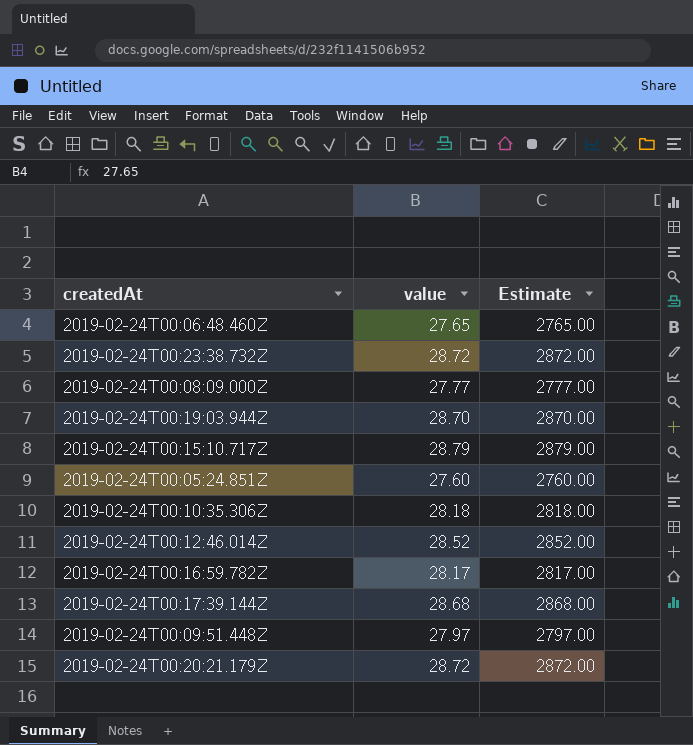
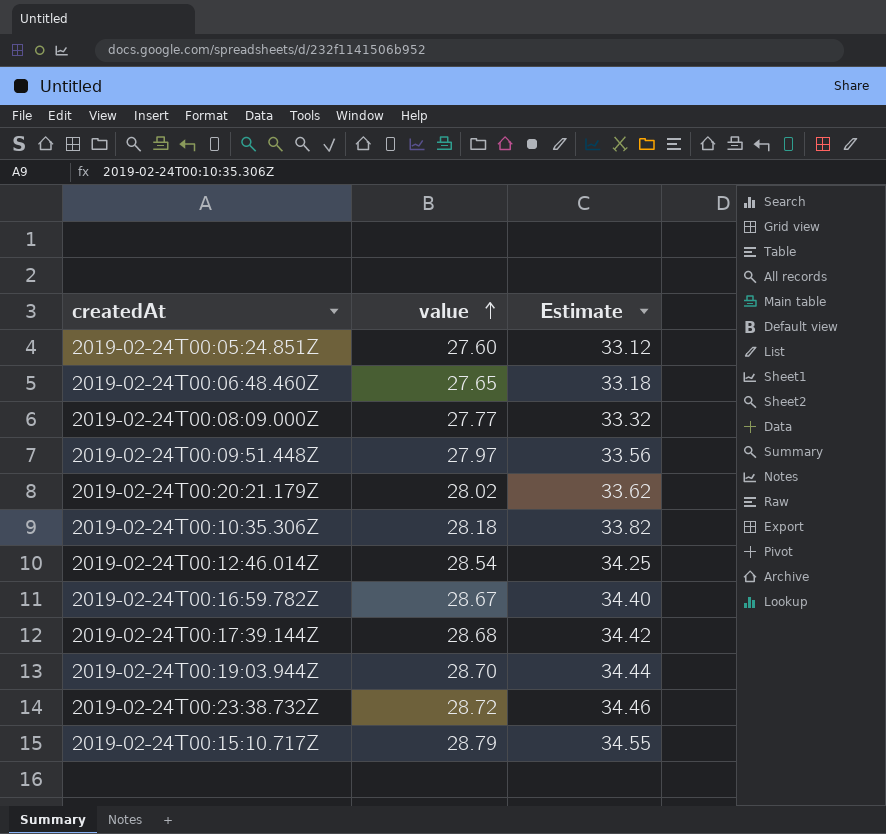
row order: none -> value ascending
column Estimate | formula: [value] * 100 -> [value] * 1.2
2019-02-24T00:20:21.179Z | value: 28.72 -> 28.02
2019-02-24T00:12:46.014Z | value: 28.52 -> 28.54
2019-02-24T00:16:59.782Z | value: 28.17 -> 28.67

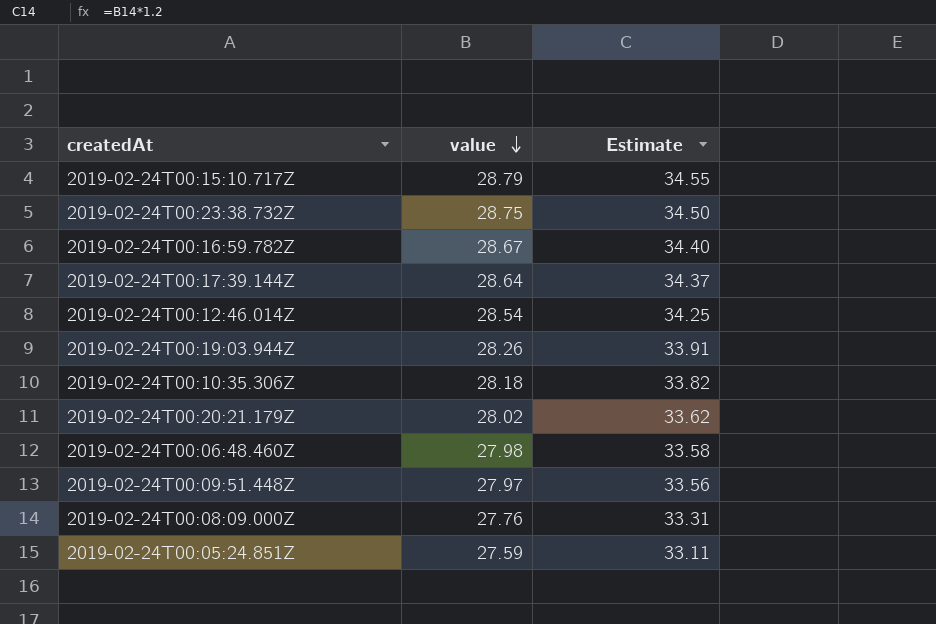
row order: value ascending -> value descending
2019-02-24T00:23:38.732Z | value: 28.72 -> 28.75
2019-02-24T00:23:38.732Z | Estimate: 34.46 -> 34.50
2019-02-24T00:17:39.144Z | value: 28.68 -> 28.64
2019-02-24T00:17:39.144Z | Estimate: 34.42 -> 34.37
2019-02-24T00:19:03.944Z | value: 28.70 -> 28.26
2019-02-24T00:19:03.944Z | Estimate: 34.44 -> 33.91
2019-02-24T00:06:48.460Z | value: 27.65 -> 27.98
2019-02-24T00:06:48.460Z | Estimate: 33.18 -> 33.58
2019-02-24T00:08:09.000Z | value: 27.77 -> 27.76
2019-02-24T00:08:09.000Z | Estimate: 33.32 -> 33.31
2019-02-24T00:05:24.851Z | value: 27.60 -> 27.59
2019-02-24T00:05:24.851Z | Estimate: 33.12 -> 33.11

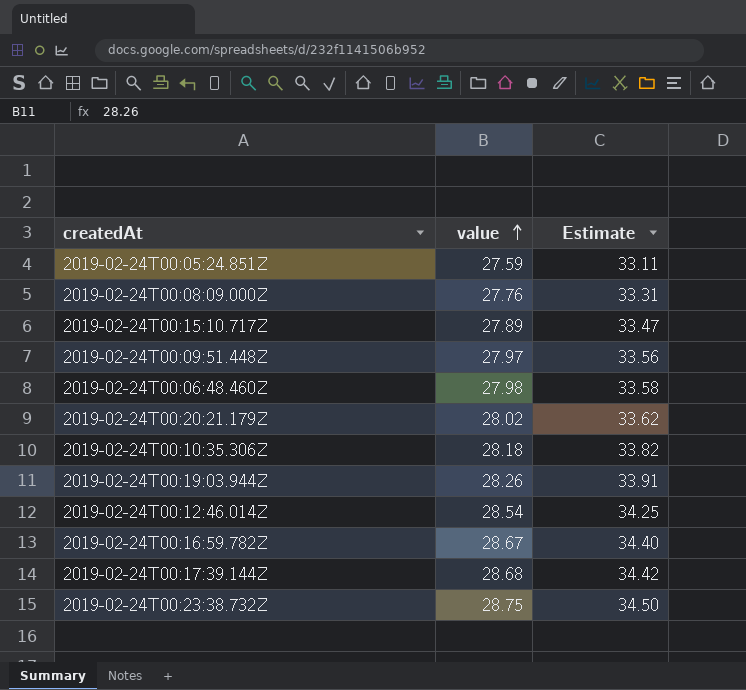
row order: value descending -> value ascending
2019-02-24T00:15:10.717Z | value: 28.79 -> 27.89
2019-02-24T00:15:10.717Z | Estimate: 34.55 -> 33.47
2019-02-24T00:17:39.144Z | value: 28.64 -> 28.68
2019-02-24T00:17:39.144Z | Estimate: 34.37 -> 34.42

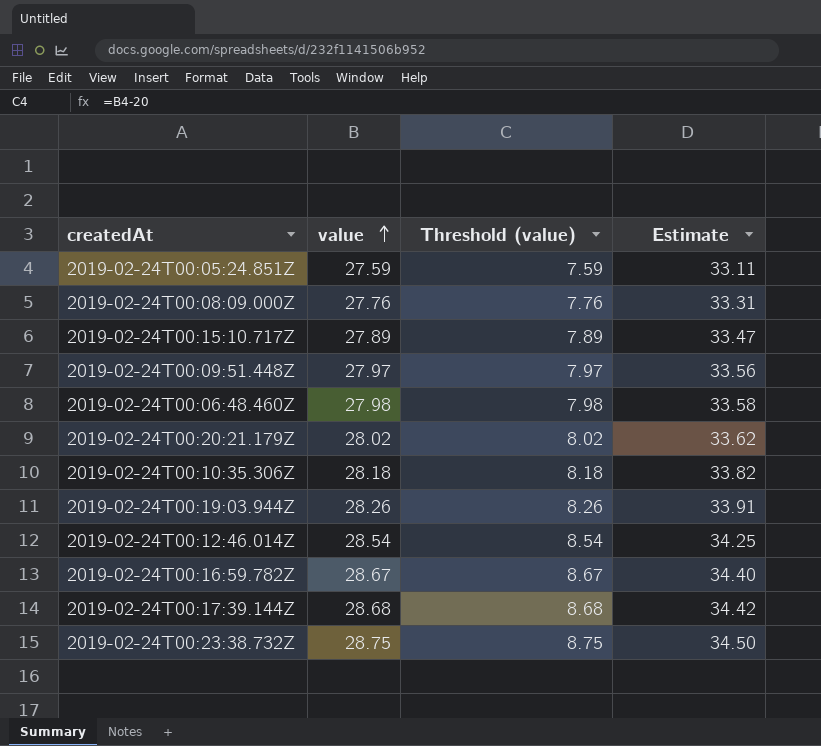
column Threshold (value) | formula: none -> [value] - 20

